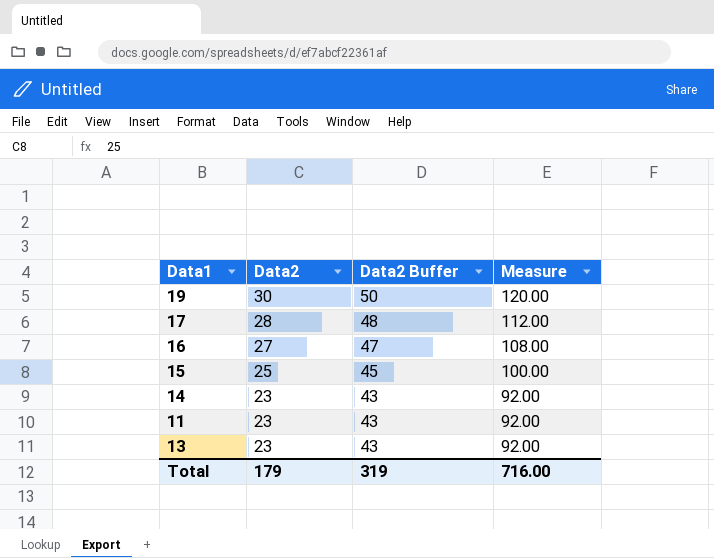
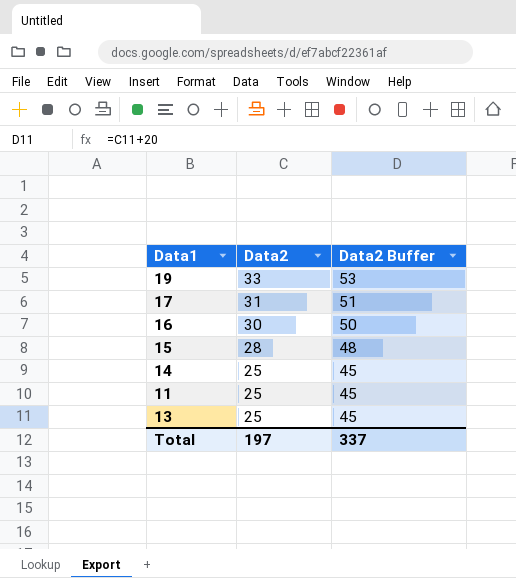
column Measure | formula: [Data2] * 4 -> none
19 | Data2: 30 -> 33
19 | Data2 Buffer: 50 -> 53
17 | Data2: 28 -> 31
17 | Data2 Buffer: 48 -> 51
16 | Data2: 27 -> 30
16 | Data2 Buffer: 47 -> 50
15 | Data2: 25 -> 28
15 | Data2 Buffer: 45 -> 48
14 | Data2: 23 -> 25
14 | Data2 Buffer: 43 -> 45
11 | Data2: 23 -> 25
11 | Data2 Buffer: 43 -> 45
13 | Data2: 23 -> 25
13 | Data2 Buffer: 43 -> 45
Total | Data2: 179 -> 197
Total | Data2 Buffer: 319 -> 337

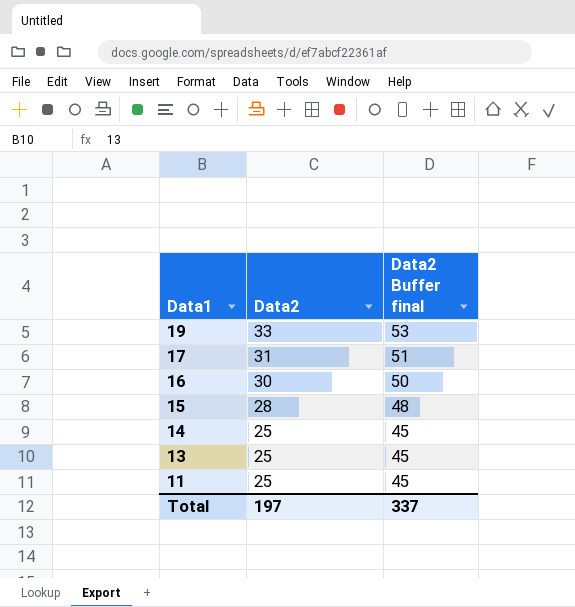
row order: Data2 descending -> Data1 descending
column name: Data2 Buffer -> Data2 Buffer final

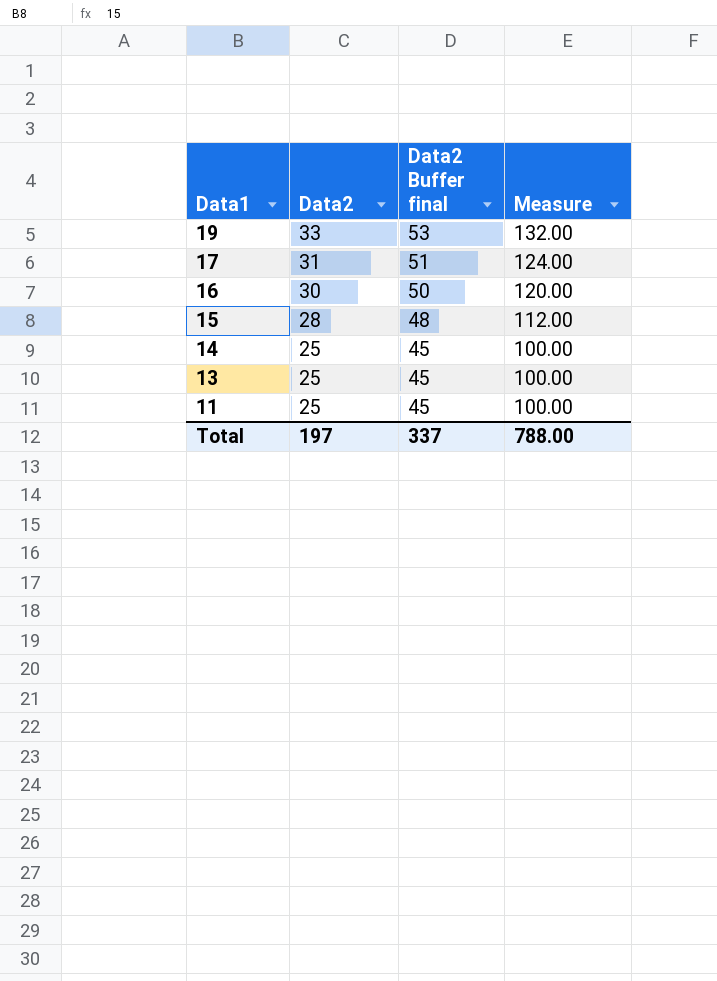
column Measure | formula: none -> [Data2] * 4

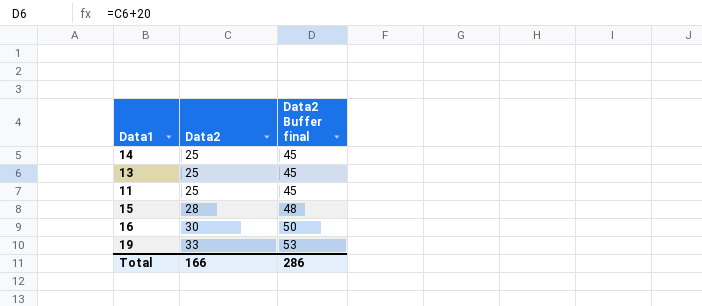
row order: Data1 descending -> Data2 ascending
column Measure | formula: [Data2] * 4 -> none
row 17: 31 | 51 | 124.00 -> none
Total | Data2: 197 -> 166
Total | Data2 Buffer final: 337 -> 286

